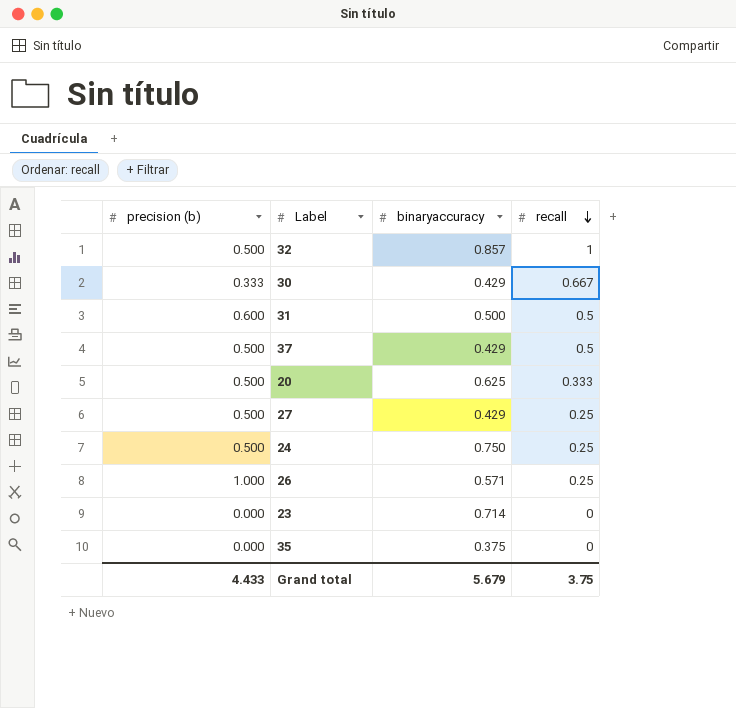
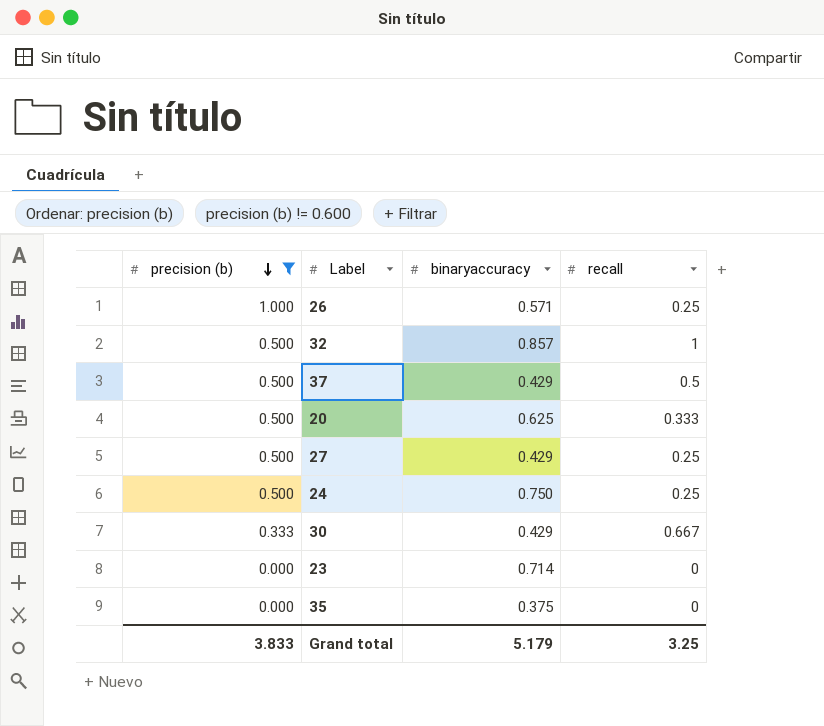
filter: none -> precision (b) != 0.600
row order: recall descending -> precision (b) descending
Grand total | precision (b): 4.433 -> 3.833
Grand total | binaryaccuracy: 5.679 -> 5.179
Grand total | recall: 3.75 -> 3.25

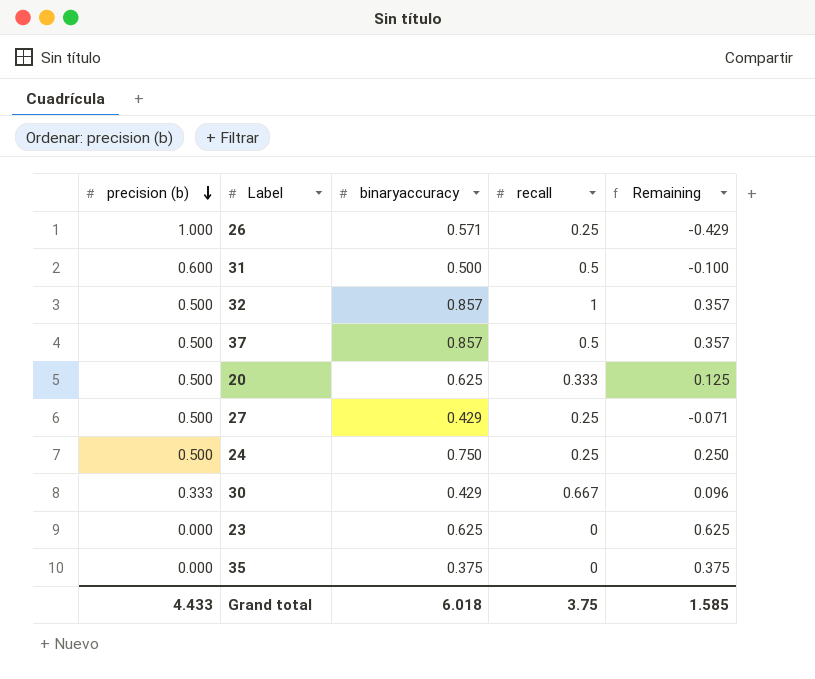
filter: precision (b) != 0.600 -> none
column Remaining | formula: none -> [binaryaccuracy] - [precision (b)]
37 | binaryaccuracy: 0.429 -> 0.857
23 | binaryaccuracy: 0.714 -> 0.625
Grand total | precision (b): 3.833 -> 4.433
Grand total | binaryaccuracy: 5.179 -> 6.018
Grand total | recall: 3.25 -> 3.75

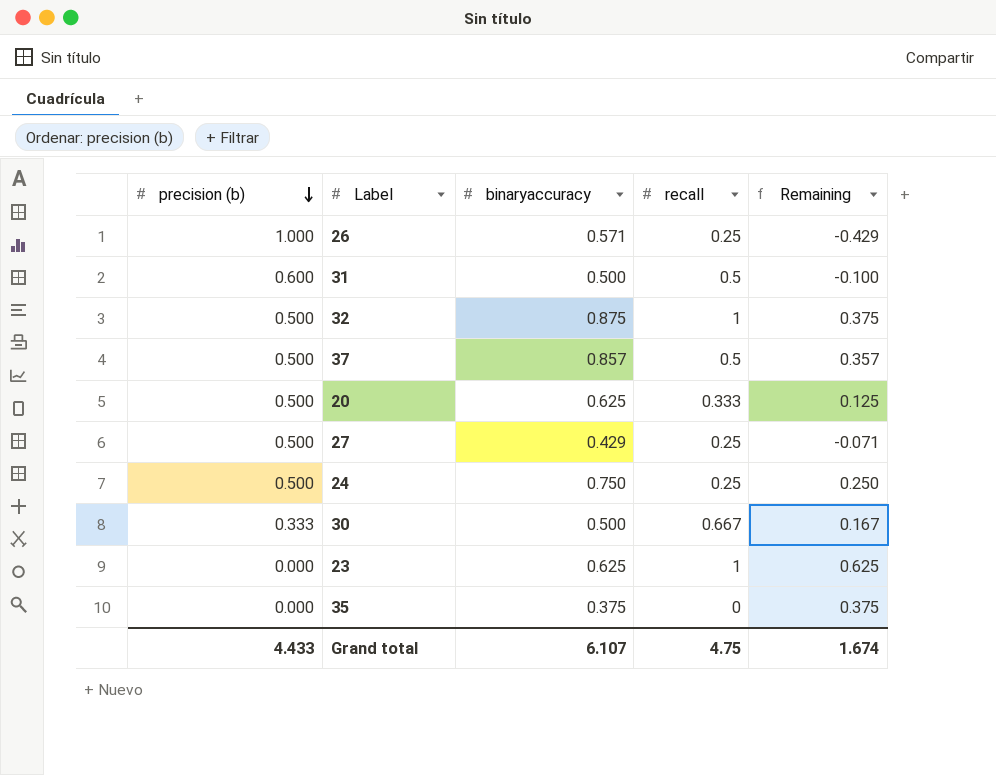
32 | binaryaccuracy: 0.857 -> 0.875
32 | Remaining: 0.357 -> 0.375
30 | binaryaccuracy: 0.429 -> 0.500
30 | Remaining: 0.096 -> 0.167
23 | recall: 0 -> 1
Grand total | binaryaccuracy: 6.018 -> 6.107
Grand total | recall: 3.75 -> 4.75
Grand total | Remaining: 1.585 -> 1.674

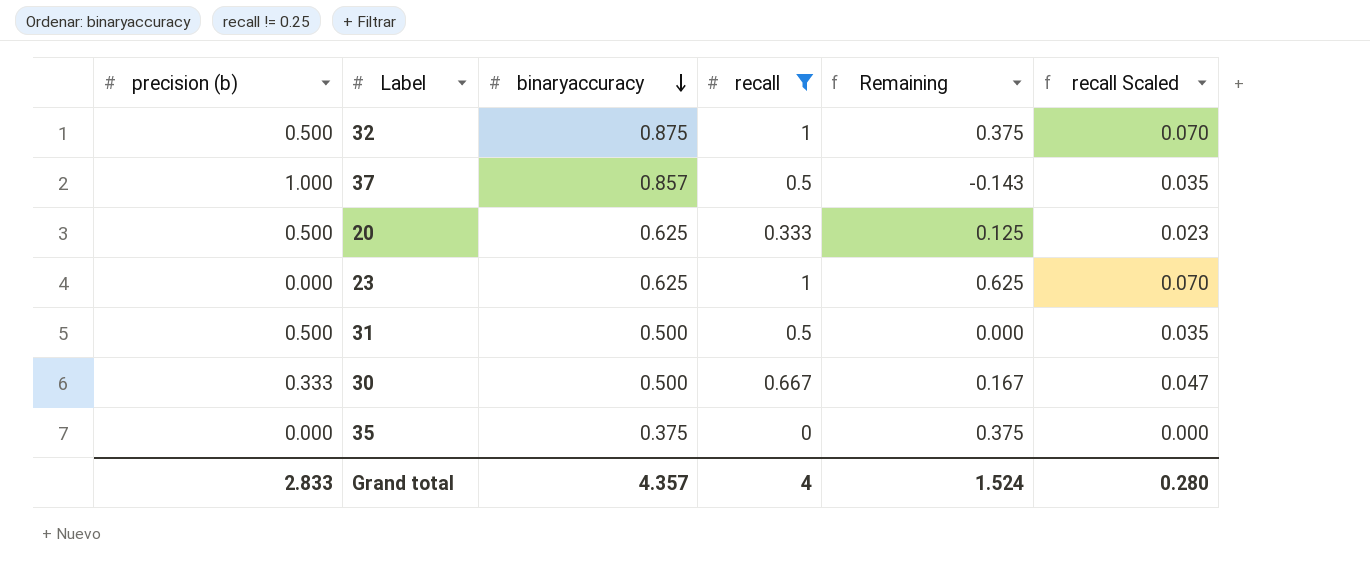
filter: none -> recall != 0.25
row order: precision (b) descending -> binaryaccuracy descending
column recall Scaled | formula: none -> [recall] * 0.07
37 | precision (b): 0.500 -> 1.000
37 | Remaining: 0.357 -> -0.143
31 | precision (b): 0.600 -> 0.500
31 | Remaining: -0.100 -> 0.000
Grand total | precision (b): 4.433 -> 2.833
Grand total | binaryaccuracy: 6.107 -> 4.357
Grand total | recall: 4.75 -> 4
Grand total | Remaining: 1.674 -> 1.524

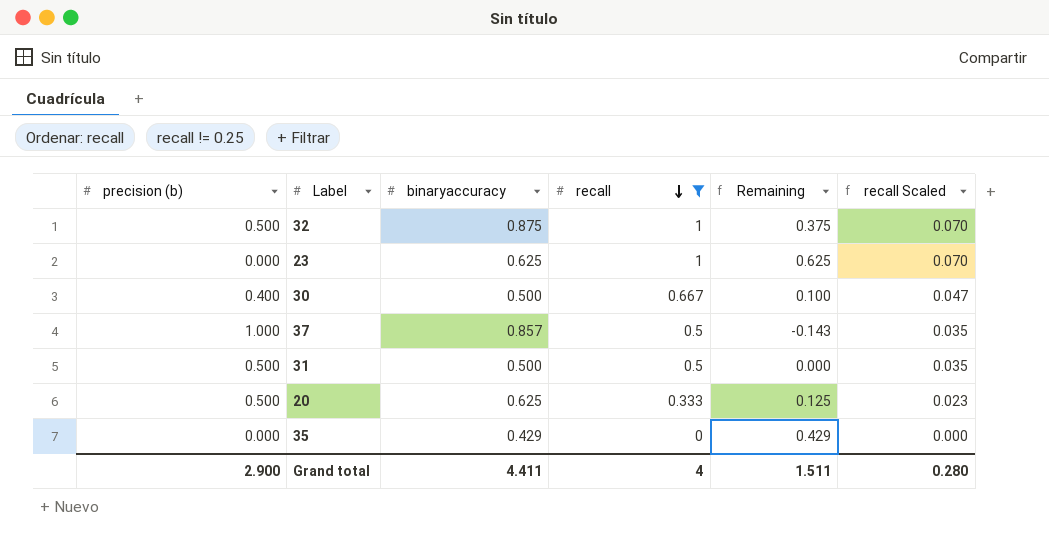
row order: binaryaccuracy descending -> recall descending
30 | precision (b): 0.333 -> 0.400
30 | Remaining: 0.167 -> 0.100
35 | binaryaccuracy: 0.375 -> 0.429
35 | Remaining: 0.375 -> 0.429
Grand total | precision (b): 2.833 -> 2.900
Grand total | binaryaccuracy: 4.357 -> 4.411
Grand total | Remaining: 1.524 -> 1.511

